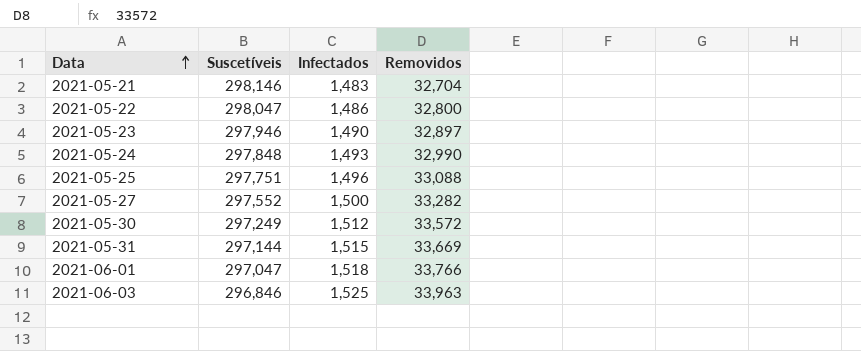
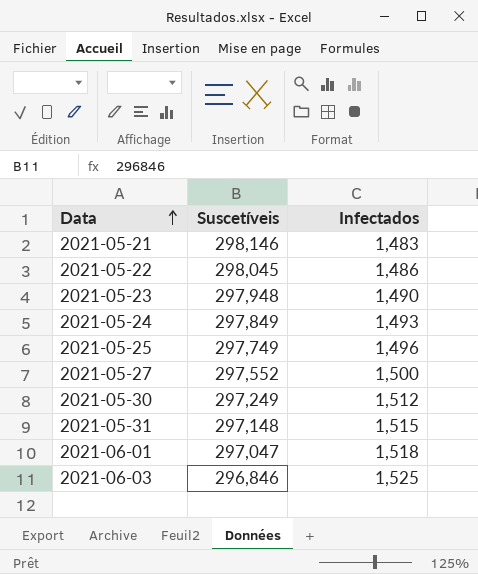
column Removidos | position: 4 -> none
2021-05-22 | Suscetíveis: 298,047 -> 298,045
2021-05-23 | Suscetíveis: 297,946 -> 297,948
2021-05-24 | Suscetíveis: 297,848 -> 297,849
2021-05-25 | Suscetíveis: 297,751 -> 297,749
2021-05-31 | Suscetíveis: 297,144 -> 297,148

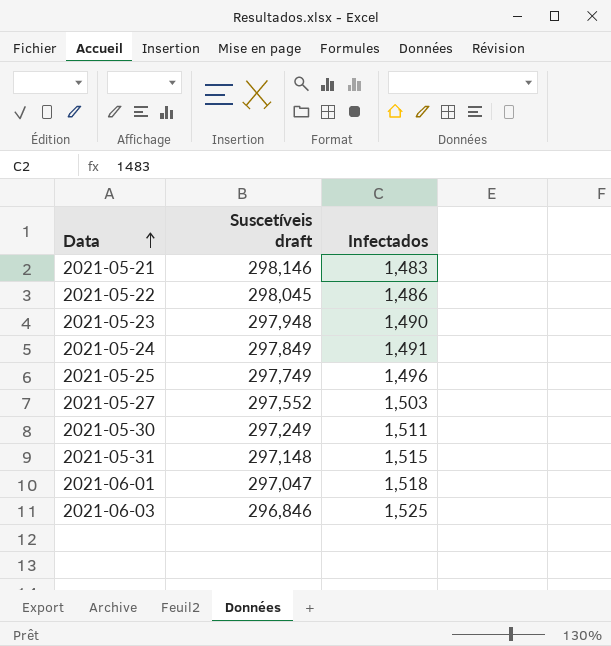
column name: Suscetíveis -> Suscetíveis draft
2021-05-24 | Infectados: 1,493 -> 1,491
2021-05-27 | Infectados: 1,500 -> 1,503
2021-05-30 | Infectados: 1,512 -> 1,511

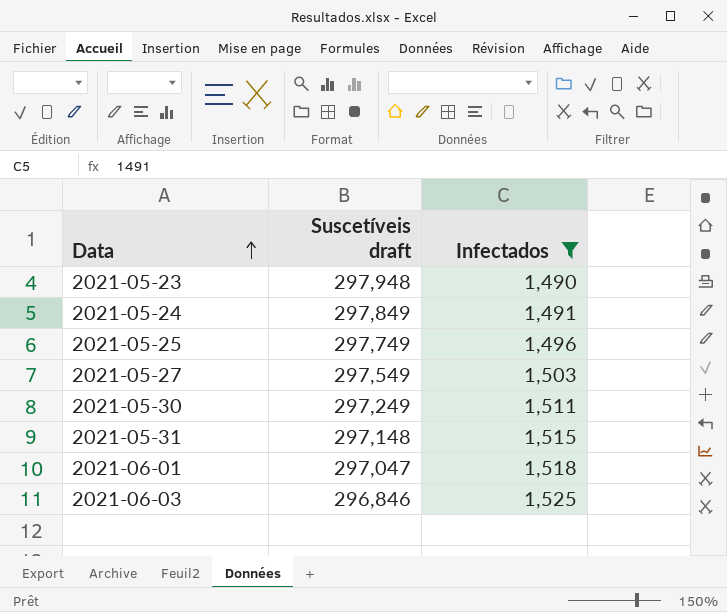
filter: none -> Infectados >= 1,490
2021-05-27 | Suscetíveis draft: 297,552 -> 297,549

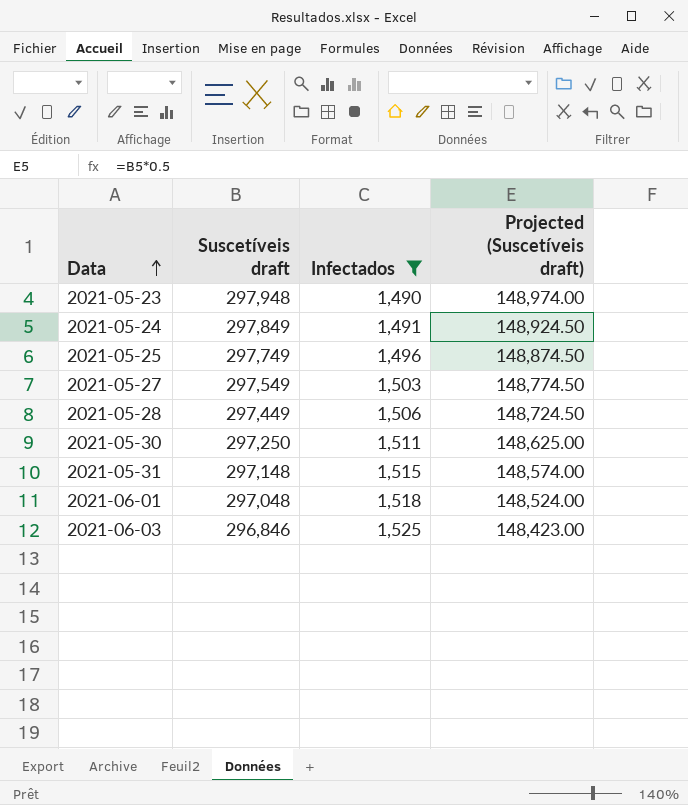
column Projected (Suscetíveis draft) | formula: none -> [Suscetíveis draft] * 0.5
row 2021-05-28: none -> 297,449 | 1,506 | 148,724.50
2021-05-30 | Suscetíveis draft: 297,249 -> 297,250
2021-06-01 | Suscetíveis draft: 297,047 -> 297,048

